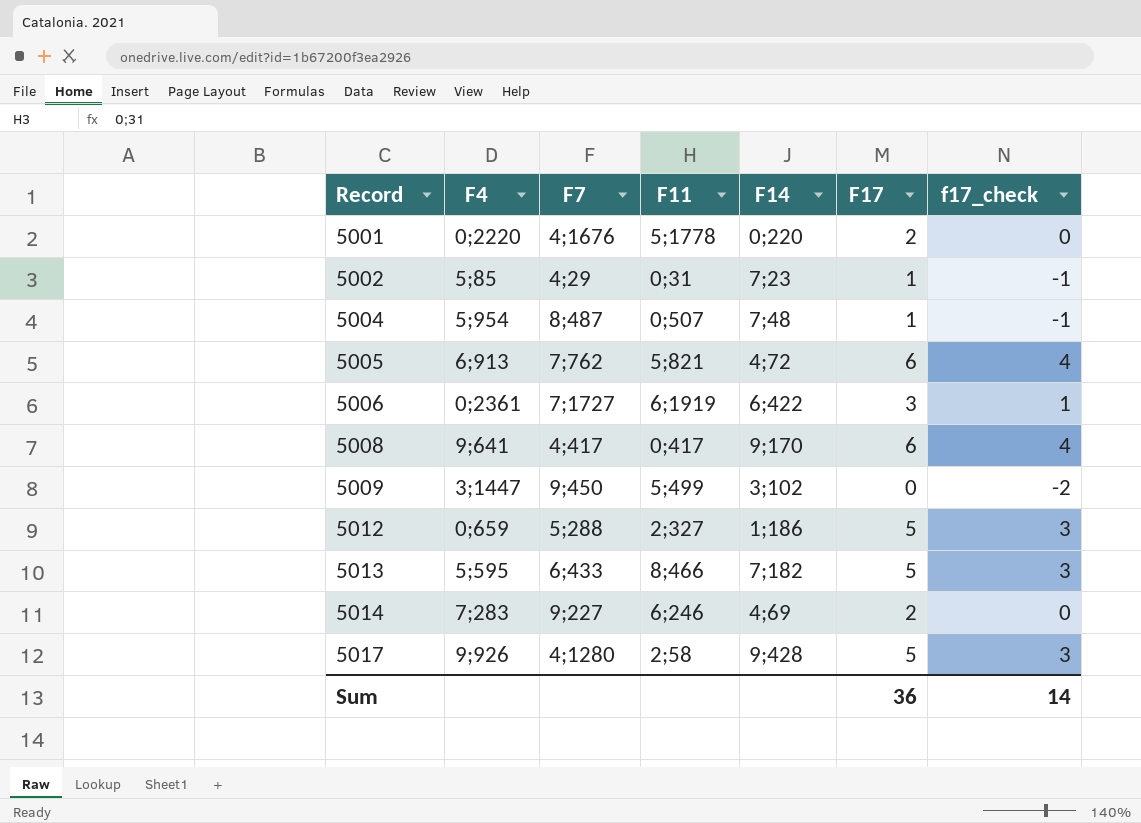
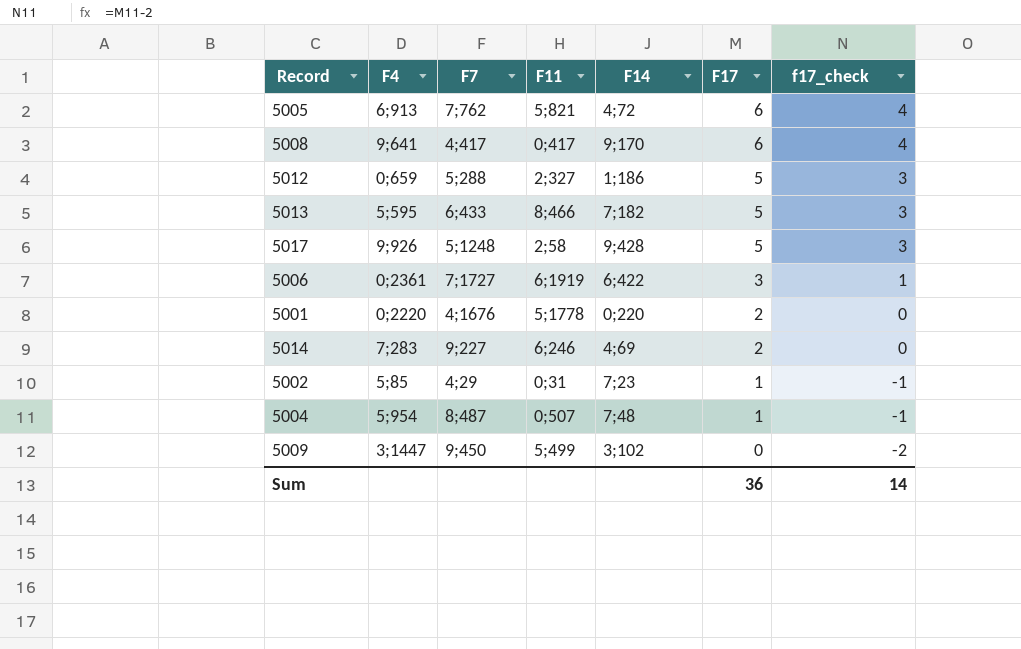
row order: Record ascending -> F17 descending
5017 | F7: 4;1280 -> 5;1248

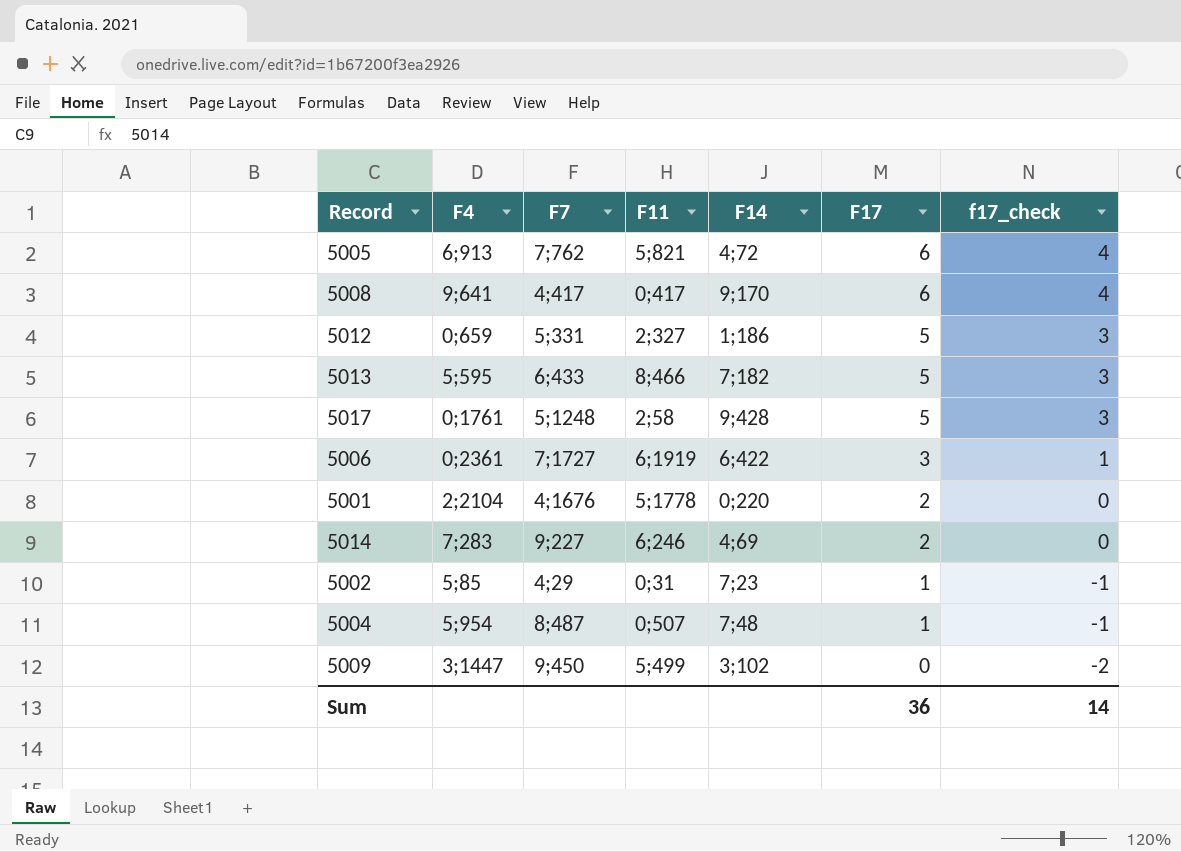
5012 | F7: 5;288 -> 5;331
5017 | F4: 9;926 -> 0;1761
5001 | F4: 0;2220 -> 2;2104

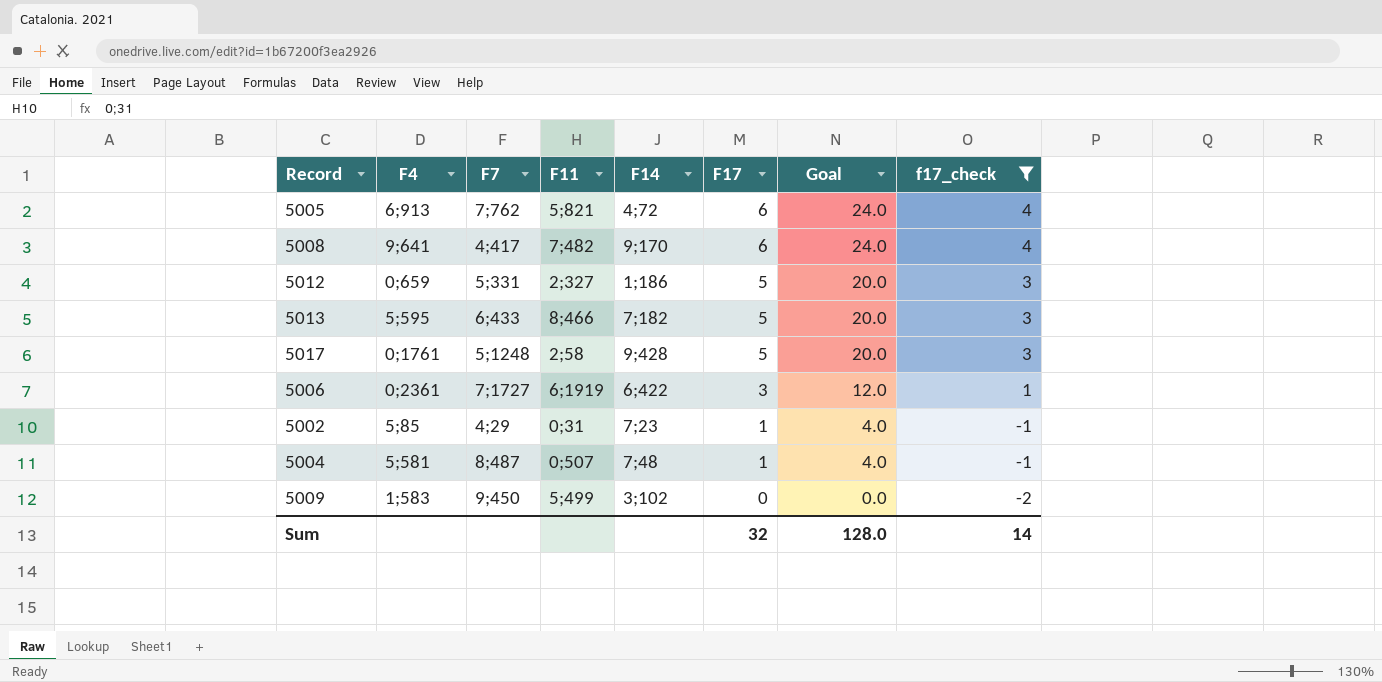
filter: none -> f17_check != 0
column Goal | formula: none -> [F17] * 4
5008 | F11: 0;417 -> 7;482
5004 | F4: 5;954 -> 5;581
5009 | F4: 3;1447 -> 1;583
Sum | F17: 36 -> 32

